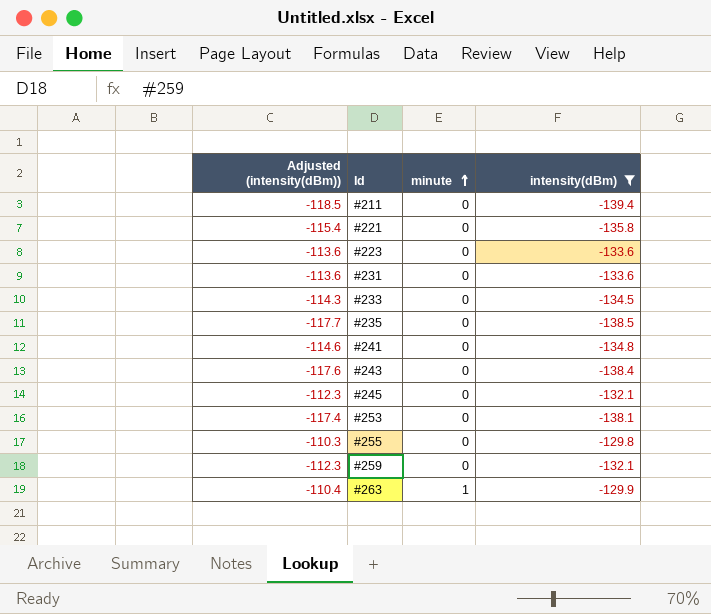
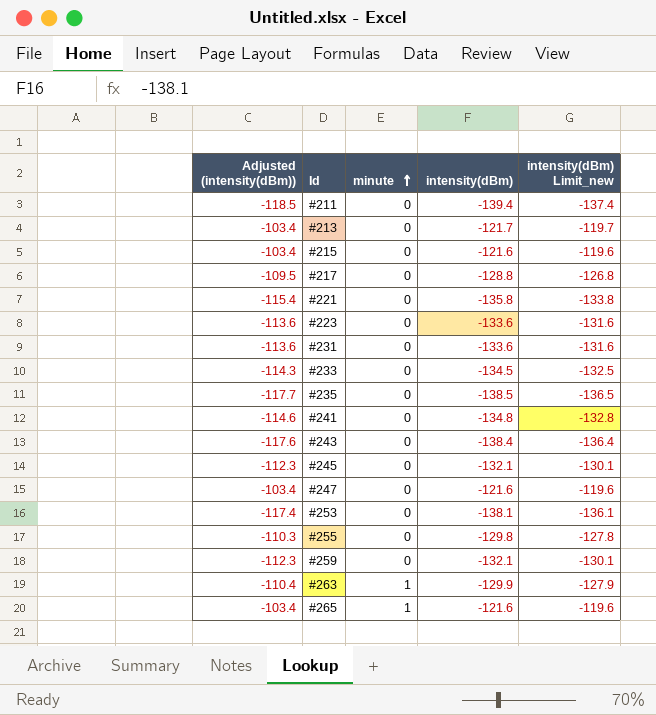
filter: intensity(dBm) <= -129.8 -> none
column intensity(dBm) Limit_new | formula: none -> [intensity(dBm)] + 2

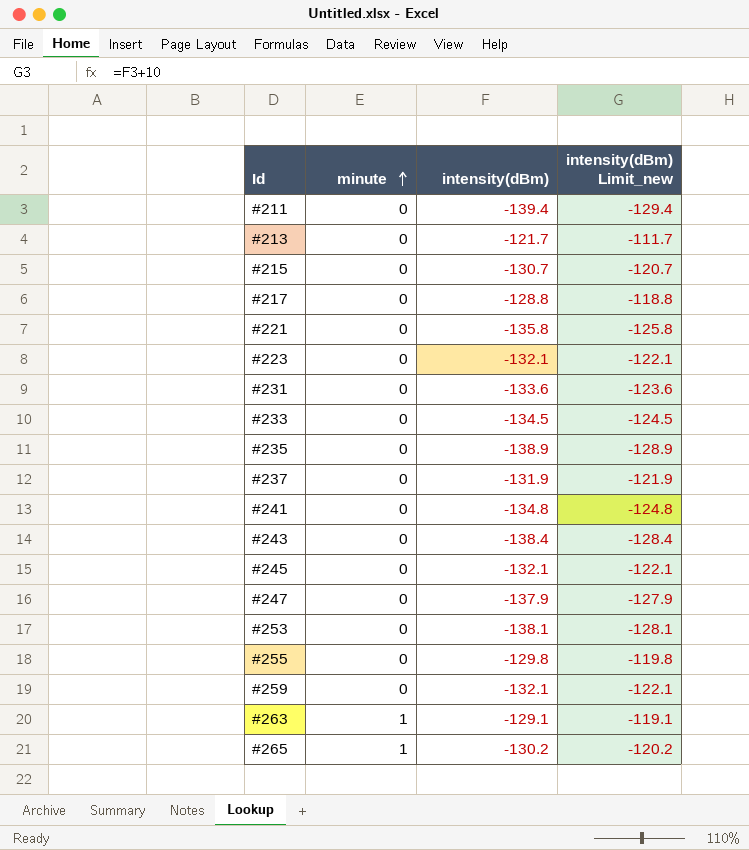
column Adjusted (intensity(dBm)) | formula: [intensity(dBm)] * 0.85 -> none
column intensity(dBm) Limit_new | formula: [intensity(dBm)] + 2 -> [intensity(dBm)] + 10
#215 | intensity(dBm): -121.6 -> -130.7
#223 | intensity(dBm): -133.6 -> -132.1
#235 | intensity(dBm): -138.5 -> -138.9
row #237: none -> 0 | -131.9 | -121.9
#247 | intensity(dBm): -121.6 -> -137.9
#263 | intensity(dBm): -129.9 -> -129.1
#265 | intensity(dBm): -121.6 -> -130.2

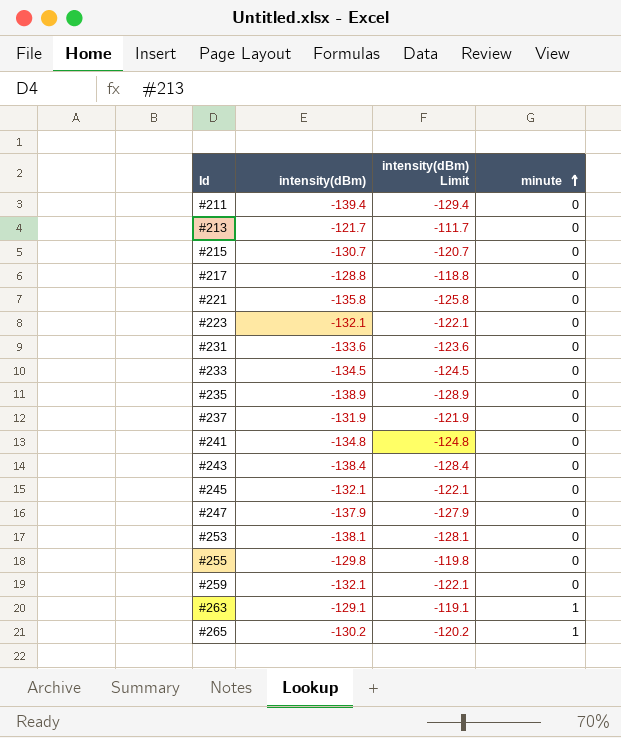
column name: intensity(dBm) Limit_new -> intensity(dBm) Limit
column minute | position: 2 -> 4

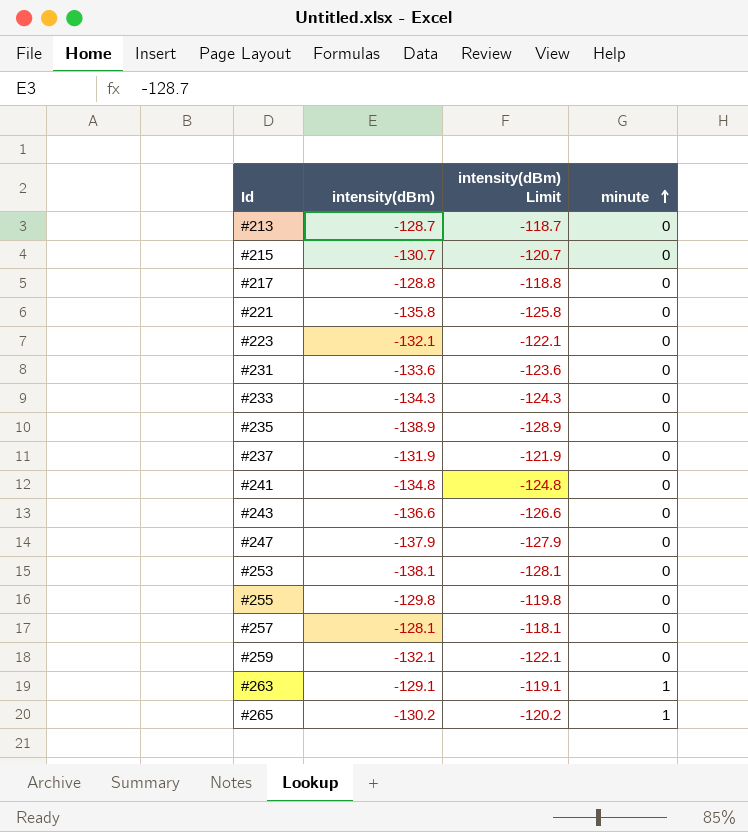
row #211: -139.4 | -129.4 | 0 -> none
row #245: -132.1 | -122.1 | 0 -> none
#213 | intensity(dBm): -121.7 -> -128.7
#213 | intensity(dBm) Limit: -111.7 -> -118.7
#233 | intensity(dBm): -134.5 -> -134.3
#233 | intensity(dBm) Limit: -124.5 -> -124.3
#243 | intensity(dBm): -138.4 -> -136.6
#243 | intensity(dBm) Limit: -128.4 -> -126.6
row #257: none -> -128.1 | -118.1 | 0

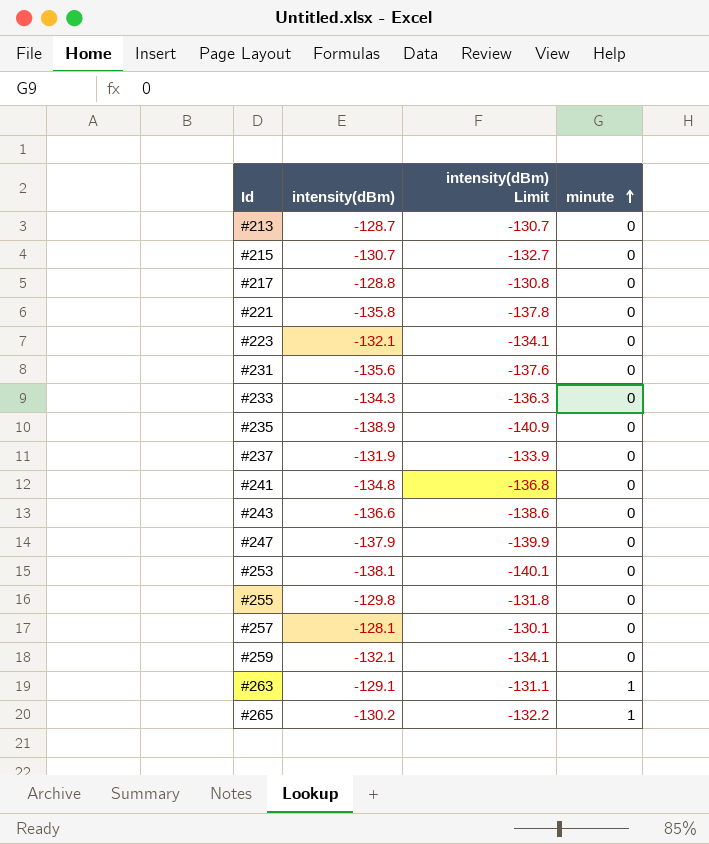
column intensity(dBm) Limit | formula: [intensity(dBm)] + 10 -> [intensity(dBm)] - 2
#231 | intensity(dBm): -133.6 -> -135.6

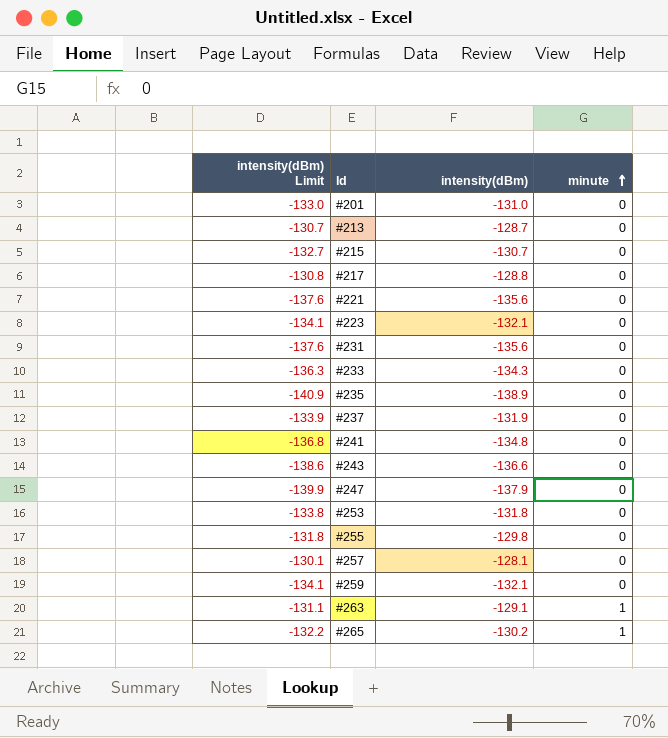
column intensity(dBm) Limit | position: 3 -> 1
row #201: none -> -133.0 | -131.0 | 0
#221 | intensity(dBm) Limit: -137.8 -> -137.6
#221 | intensity(dBm): -135.8 -> -135.6
#253 | intensity(dBm) Limit: -140.1 -> -133.8
#253 | intensity(dBm): -138.1 -> -131.8

